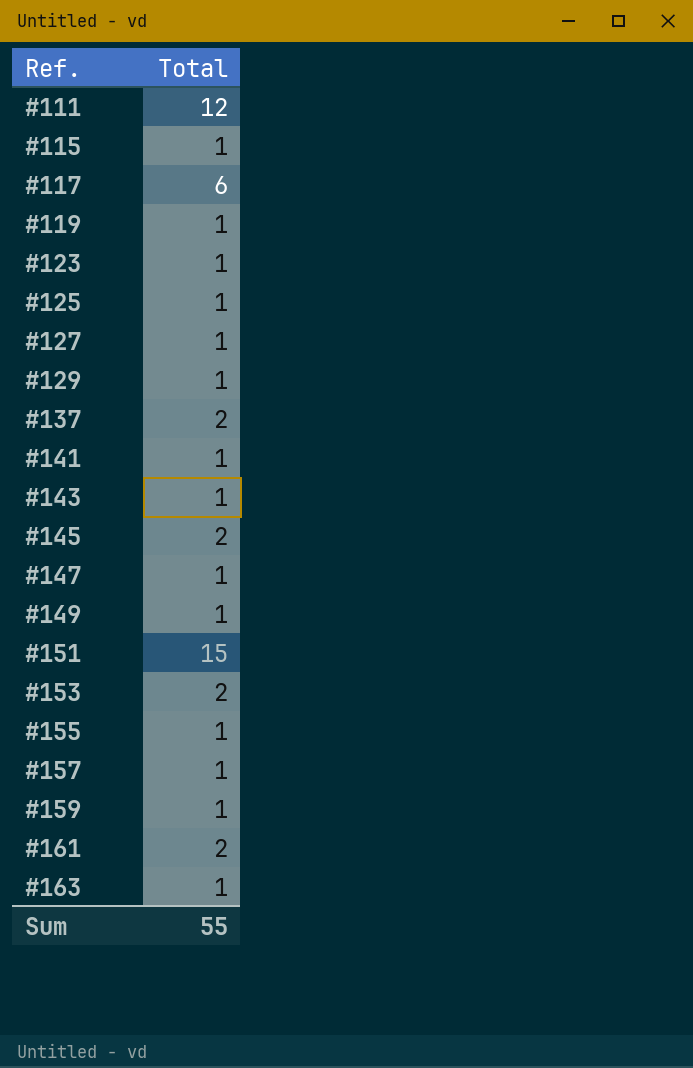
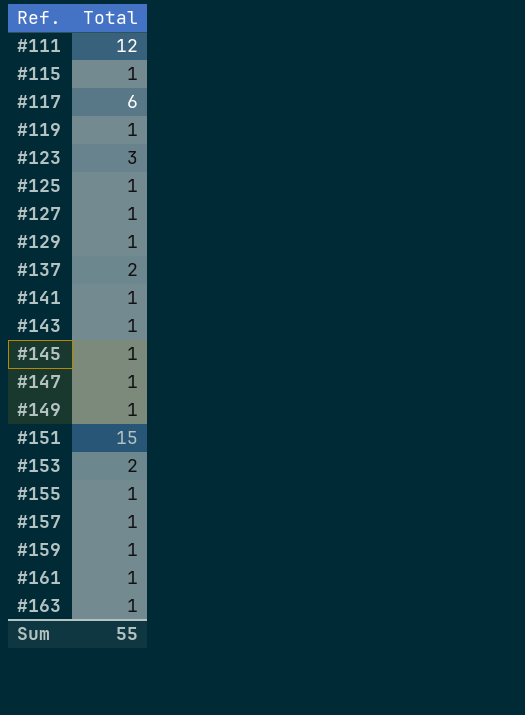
#123 | Total: 1 -> 3
#145 | Total: 2 -> 1
#161 | Total: 2 -> 1

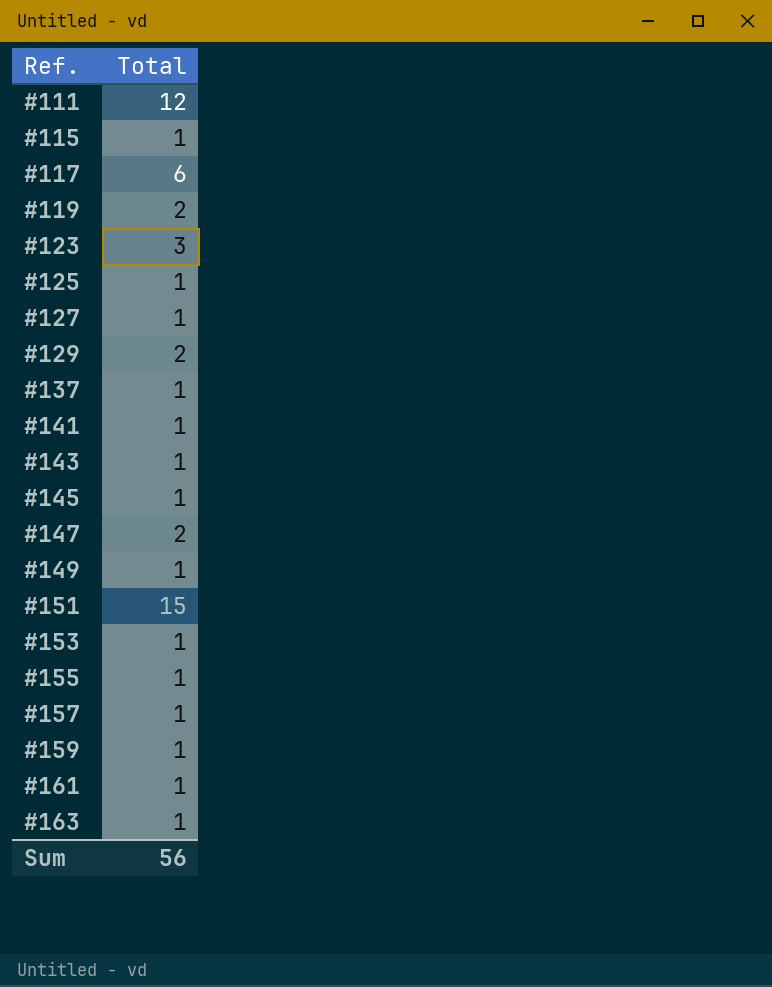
#119 | Total: 1 -> 2
#129 | Total: 1 -> 2
#137 | Total: 2 -> 1
#147 | Total: 1 -> 2
#153 | Total: 2 -> 1
Sum | Total: 55 -> 56

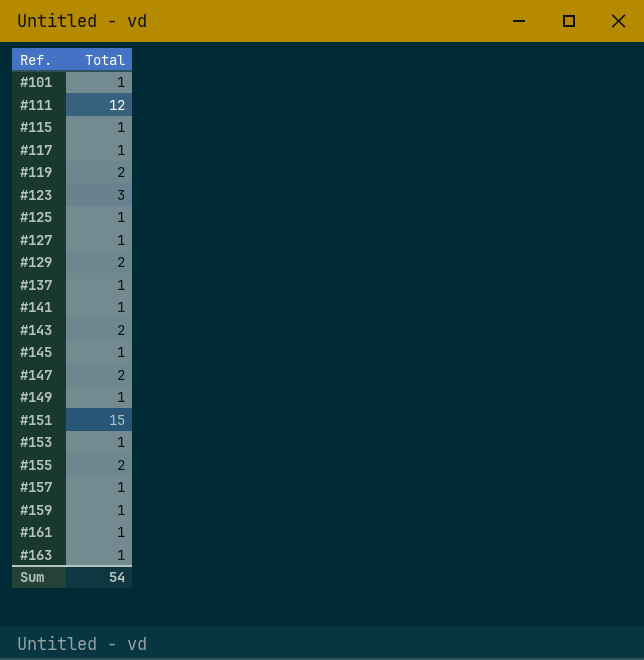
row #101: none -> 1
#117 | Total: 6 -> 1
#143 | Total: 1 -> 2
#155 | Total: 1 -> 2
Sum | Total: 56 -> 54

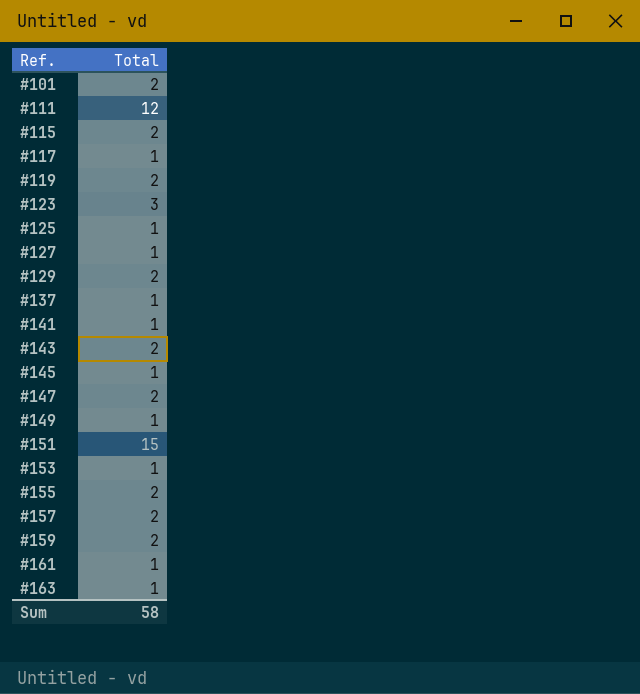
#101 | Total: 1 -> 2
#115 | Total: 1 -> 2
#157 | Total: 1 -> 2
#159 | Total: 1 -> 2
Sum | Total: 54 -> 58

